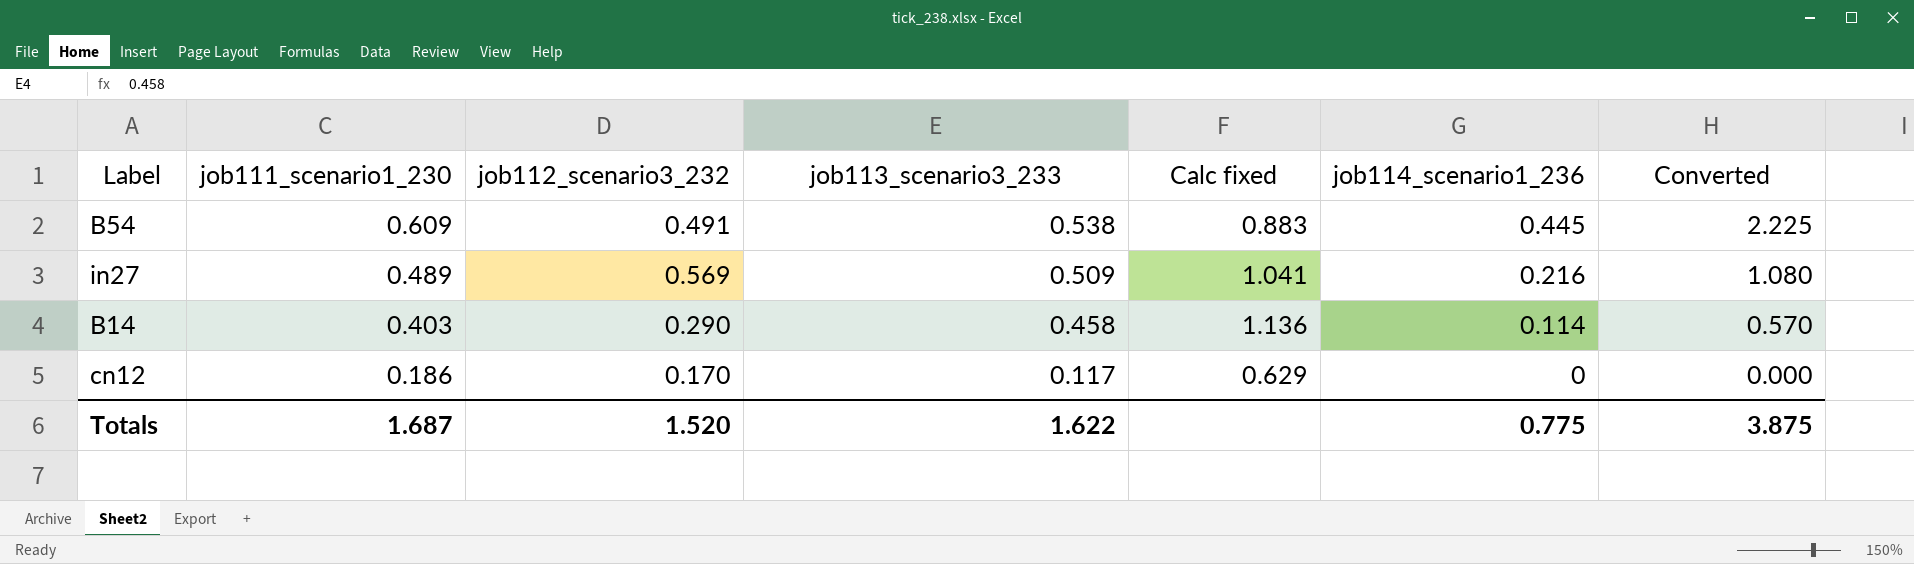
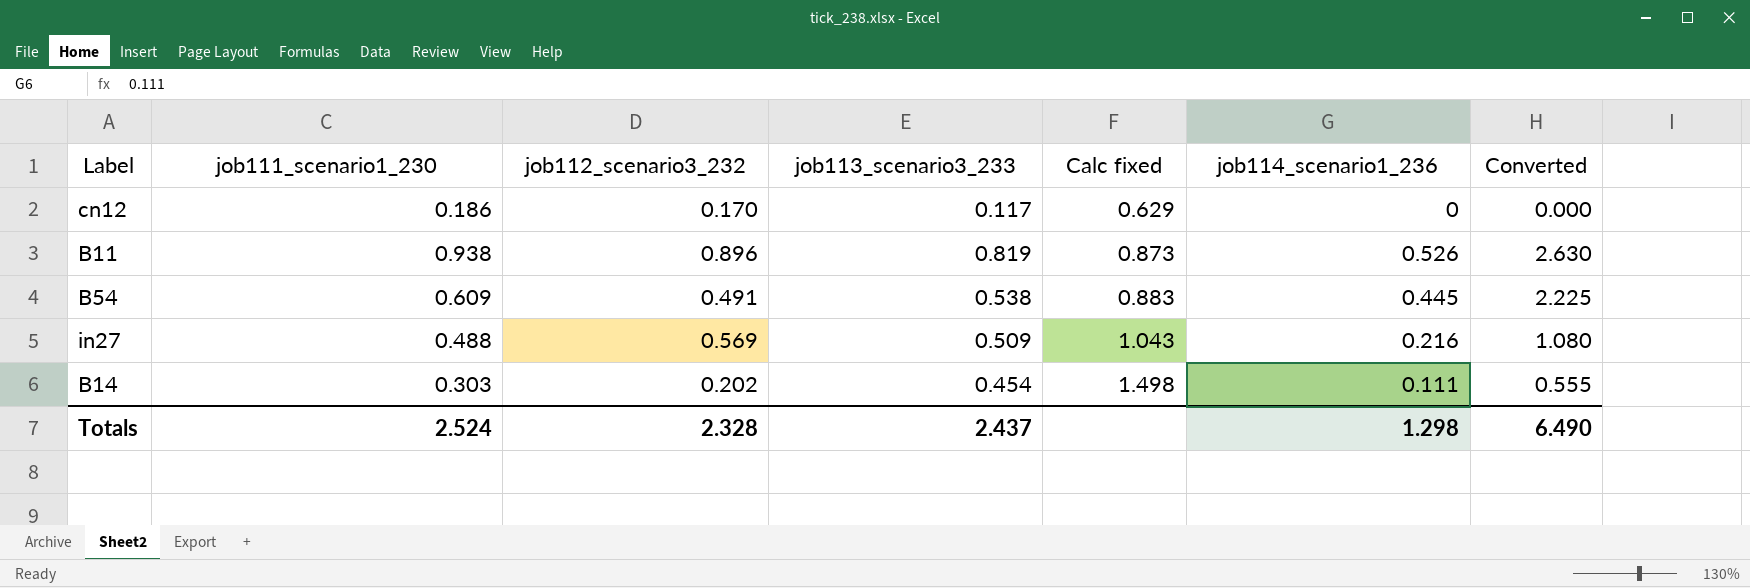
row order: job111_scenario1_230 descending -> Calc fixed ascending
row B11: none -> 0.938 | 0.896 | 0.819 | 0.873 | 0.526 | 2.630
in27 | job111_scenario1_230: 0.489 -> 0.488
in27 | Calc fixed: 1.041 -> 1.043
B14 | job111_scenario1_230: 0.403 -> 0.303
B14 | job112_scenario3_232: 0.290 -> 0.202
B14 | job113_scenario3_233: 0.458 -> 0.454
B14 | Calc fixed: 1.136 -> 1.498
B14 | job114_scenario1_236: 0.114 -> 0.111
B14 | Converted: 0.570 -> 0.555
Totals | job111_scenario1_230: 1.687 -> 2.524
Totals | job112_scenario3_232: 1.520 -> 2.328
Totals | job113_scenario3_233: 1.622 -> 2.437
Totals | job114_scenario1_236: 0.775 -> 1.298
Totals | Converted: 3.875 -> 6.490

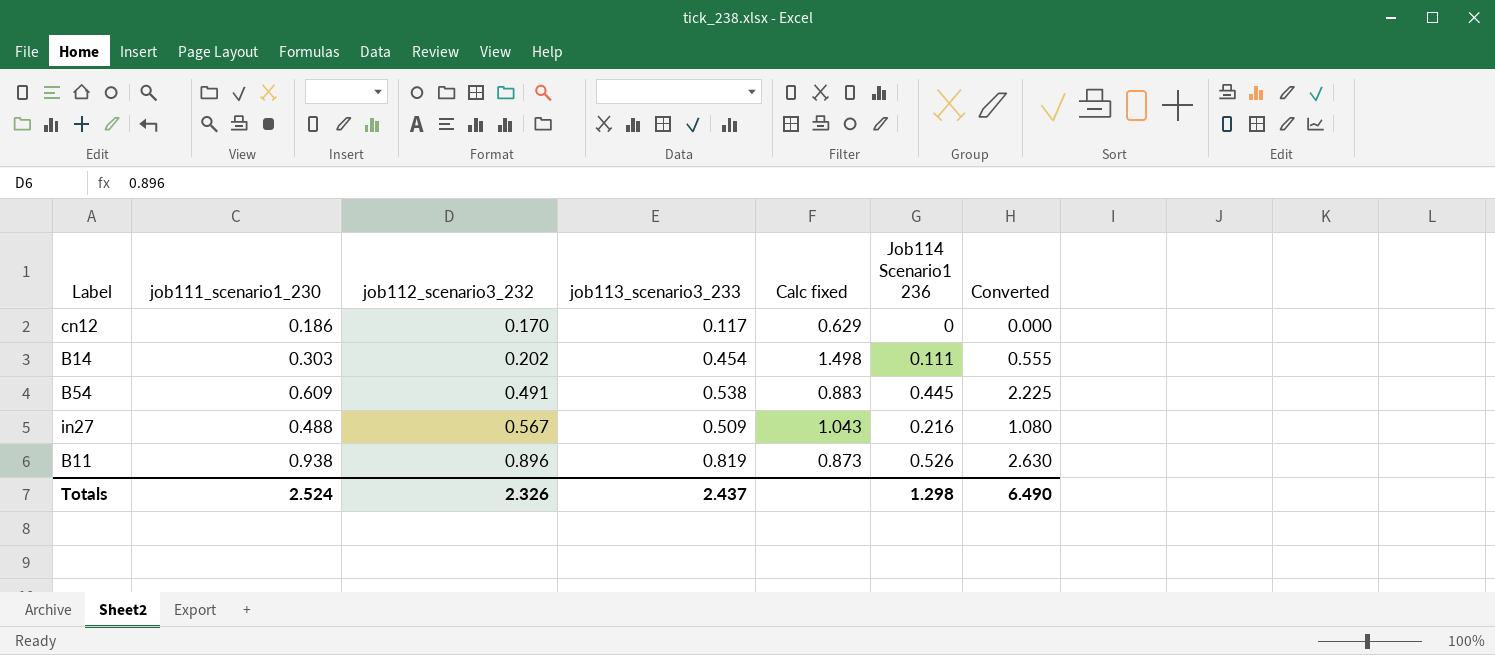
row order: Calc fixed ascending -> job112_scenario3_232 ascending
column name: job114_scenario1_236 -> Job114 Scenario1 236
in27 | job112_scenario3_232: 0.569 -> 0.567
Totals | job112_scenario3_232: 2.328 -> 2.326

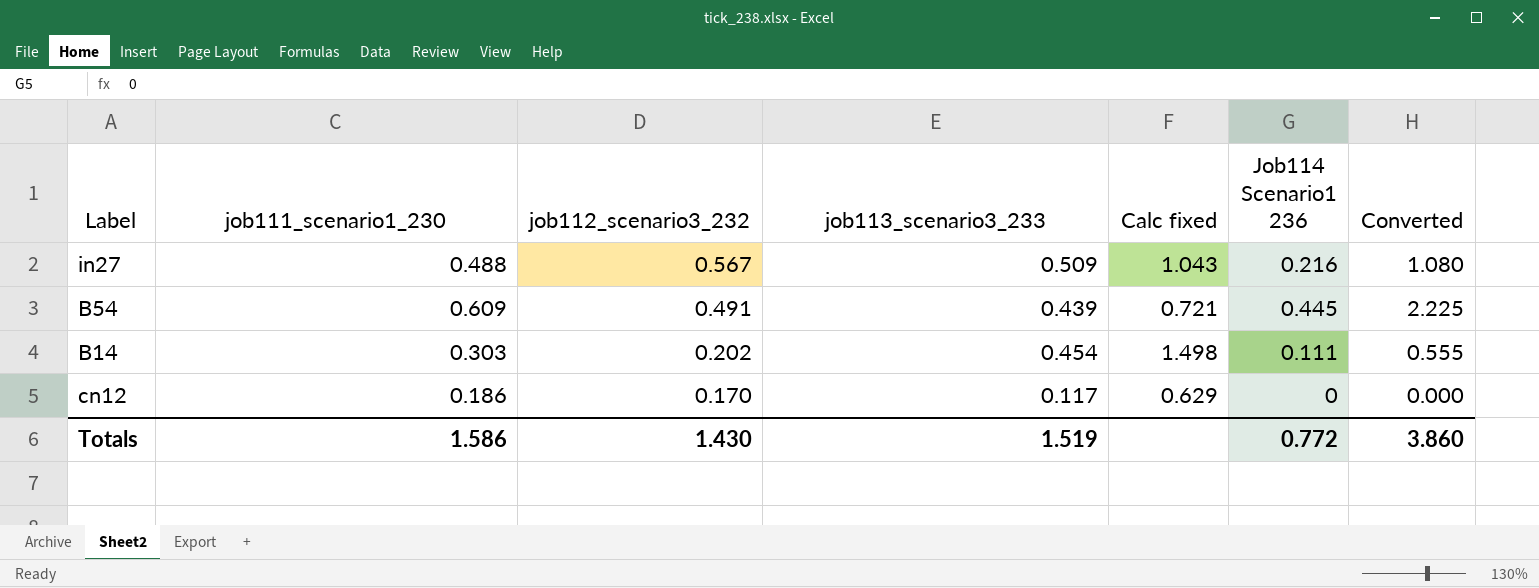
row order: job112_scenario3_232 ascending -> job112_scenario3_232 descending
row B11: 0.938 | 0.896 | 0.819 | 0.873 | 0.526 | 2.630 -> none
B54 | job113_scenario3_233: 0.538 -> 0.439
B54 | Calc fixed: 0.883 -> 0.721
Totals | job111_scenario1_230: 2.524 -> 1.586
Totals | job112_scenario3_232: 2.326 -> 1.430
Totals | job113_scenario3_233: 2.437 -> 1.519
Totals | Job114 Scenario1 236: 1.298 -> 0.772
Totals | Converted: 6.490 -> 3.860

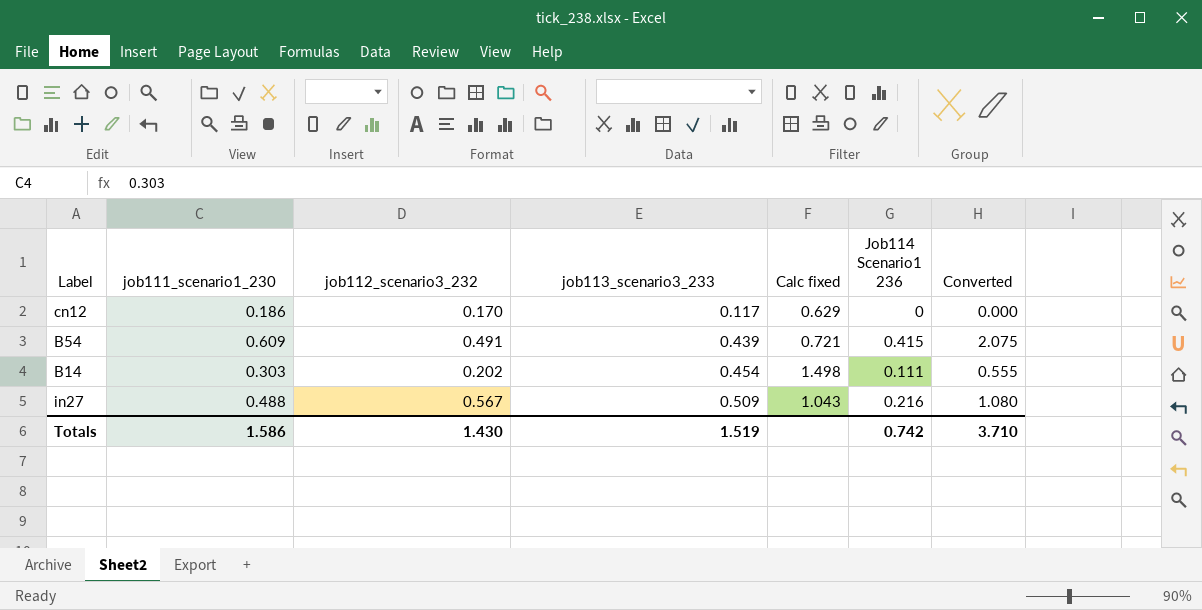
row order: job112_scenario3_232 descending -> job113_scenario3_233 ascending
B54 | Job114 Scenario1 236: 0.445 -> 0.415
B54 | Converted: 2.225 -> 2.075
Totals | Job114 Scenario1 236: 0.772 -> 0.742
Totals | Converted: 3.860 -> 3.710

